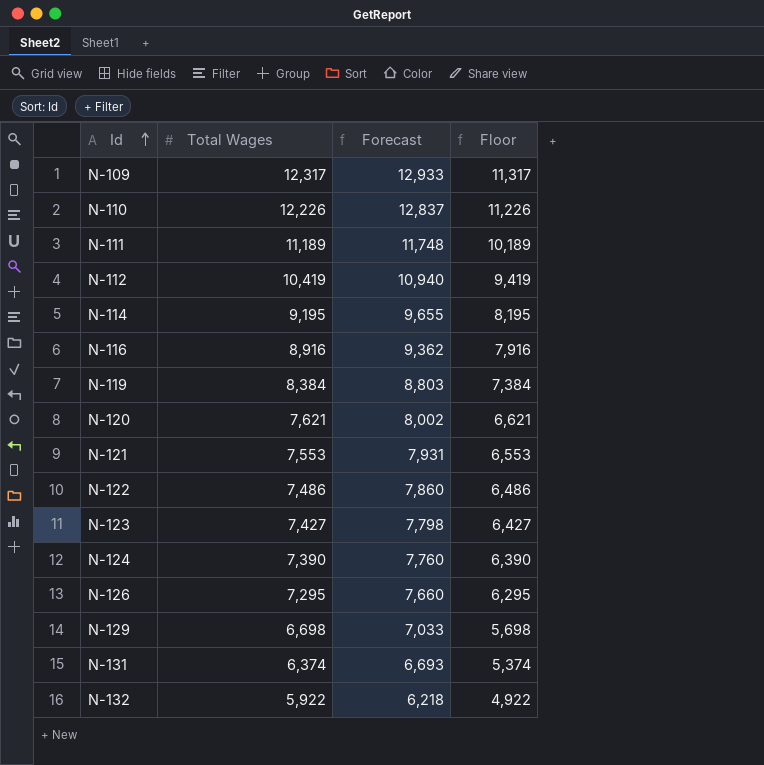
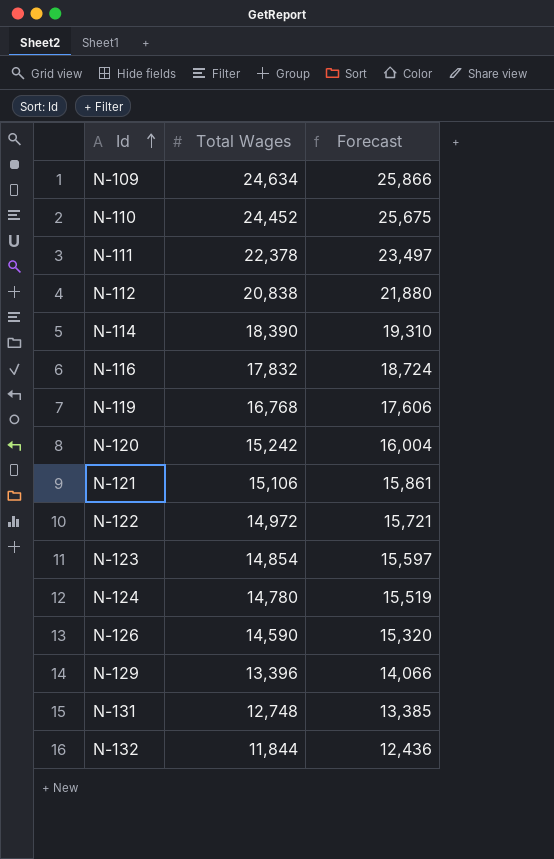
column Floor | formula: [Total Wages] - 1000 -> none
N-109 | Total Wages: 12,317 -> 24,634
N-109 | Forecast: 12,933 -> 25,866
N-110 | Total Wages: 12,226 -> 24,452
N-110 | Forecast: 12,837 -> 25,675
N-111 | Total Wages: 11,189 -> 22,378
N-111 | Forecast: 11,748 -> 23,497
N-112 | Total Wages: 10,419 -> 20,838
N-112 | Forecast: 10,940 -> 21,880
N-114 | Total Wages: 9,195 -> 18,390
N-114 | Forecast: 9,655 -> 19,310
N-116 | Total Wages: 8,916 -> 17,832
N-116 | Forecast: 9,362 -> 18,724
N-119 | Total Wages: 8,384 -> 16,768
N-119 | Forecast: 8,803 -> 17,606
N-120 | Total Wages: 7,621 -> 15,242
N-120 | Forecast: 8,002 -> 16,004
N-121 | Total Wages: 7,553 -> 15,106
N-121 | Forecast: 7,931 -> 15,861
N-122 | Total Wages: 7,486 -> 14,972
N-122 | Forecast: 7,860 -> 15,721
N-123 | Total Wages: 7,427 -> 14,854
N-123 | Forecast: 7,798 -> 15,597
N-124 | Total Wages: 7,390 -> 14,780
N-124 | Forecast: 7,760 -> 15,519
N-126 | Total Wages: 7,295 -> 14,590
N-126 | Forecast: 7,660 -> 15,320
N-129 | Total Wages: 6,698 -> 13,396
N-129 | Forecast: 7,033 -> 14,066
N-131 | Total Wages: 6,374 -> 12,748
N-131 | Forecast: 6,693 -> 13,385
N-132 | Total Wages: 5,922 -> 11,844
N-132 | Forecast: 6,218 -> 12,436

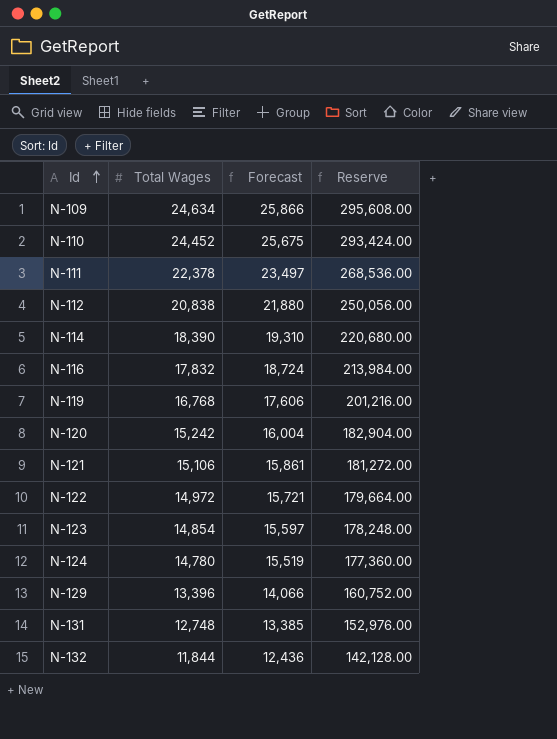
column Reserve | formula: none -> [Total Wages] * 12
row N-126: 14,590 | 15,320 -> none

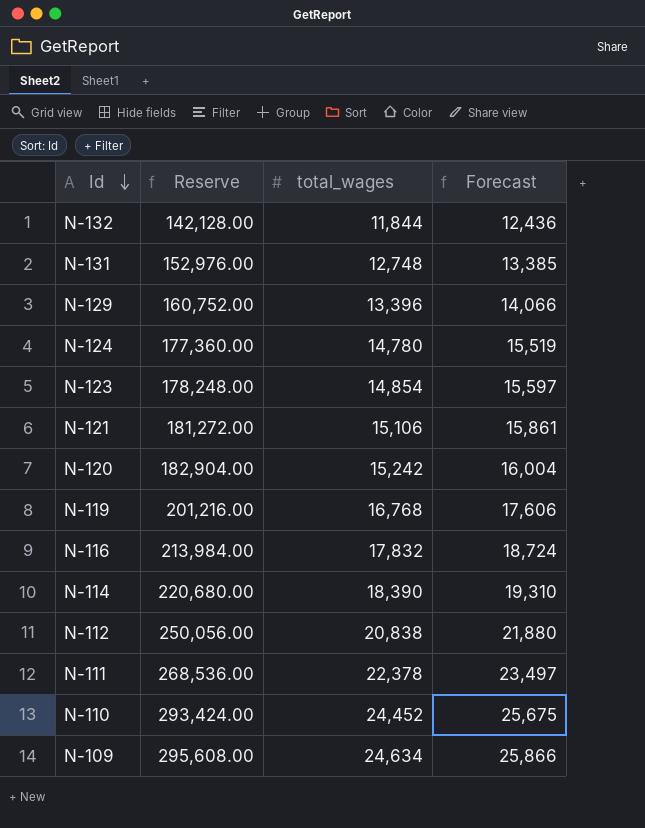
row order: Id ascending -> Id descending
column Reserve | position: 4 -> 2
column name: Total Wages -> total_wages
row N-122: 14,972 | 15,721 | 179,664.00 -> none

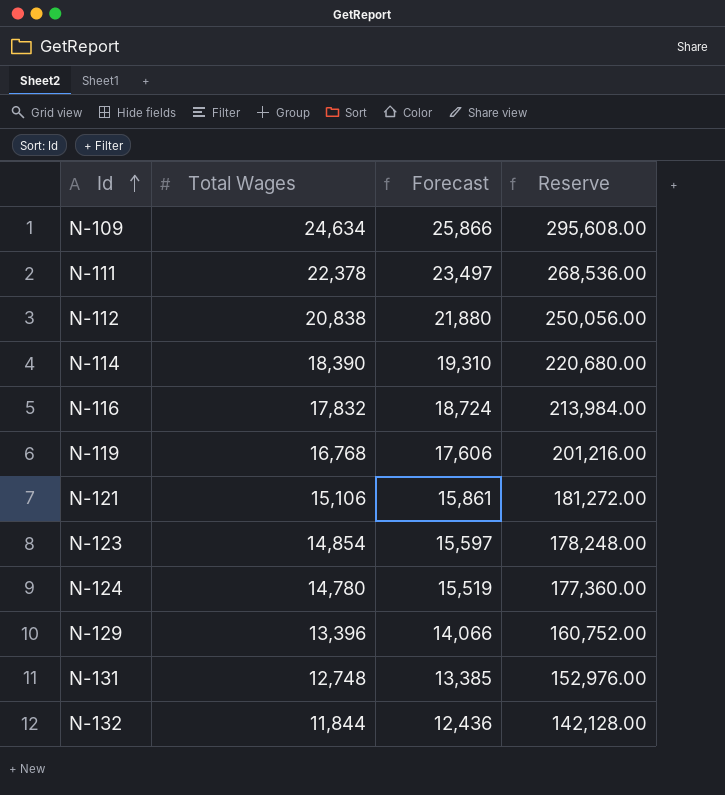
row order: Id descending -> Id ascending
column name: total_wages -> Total Wages
column Reserve | position: 2 -> 4
row N-120: 182,904.00 | 15,242 | 16,004 -> none
row N-110: 293,424.00 | 24,452 | 25,675 -> none

